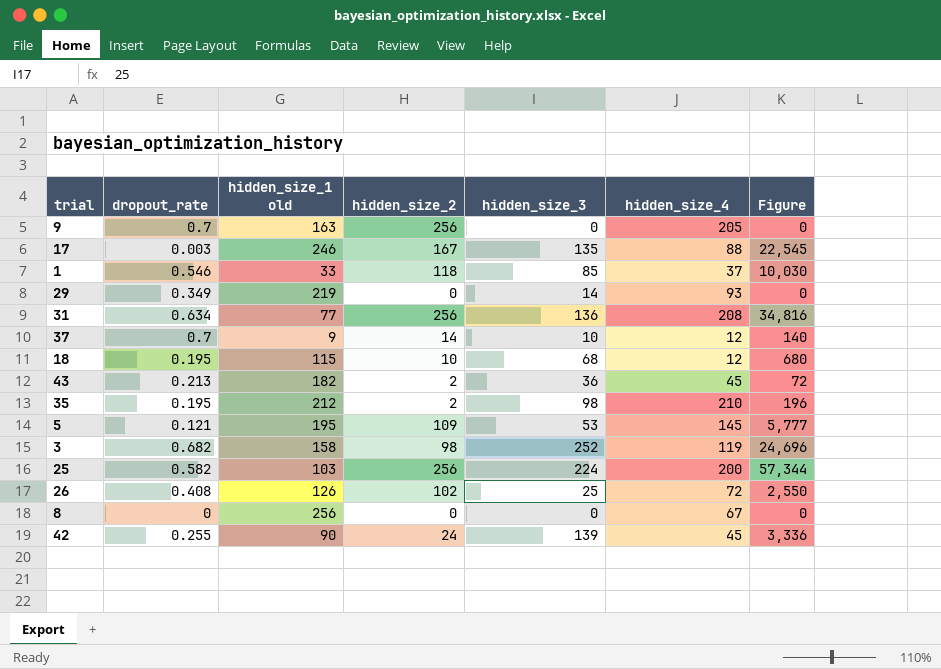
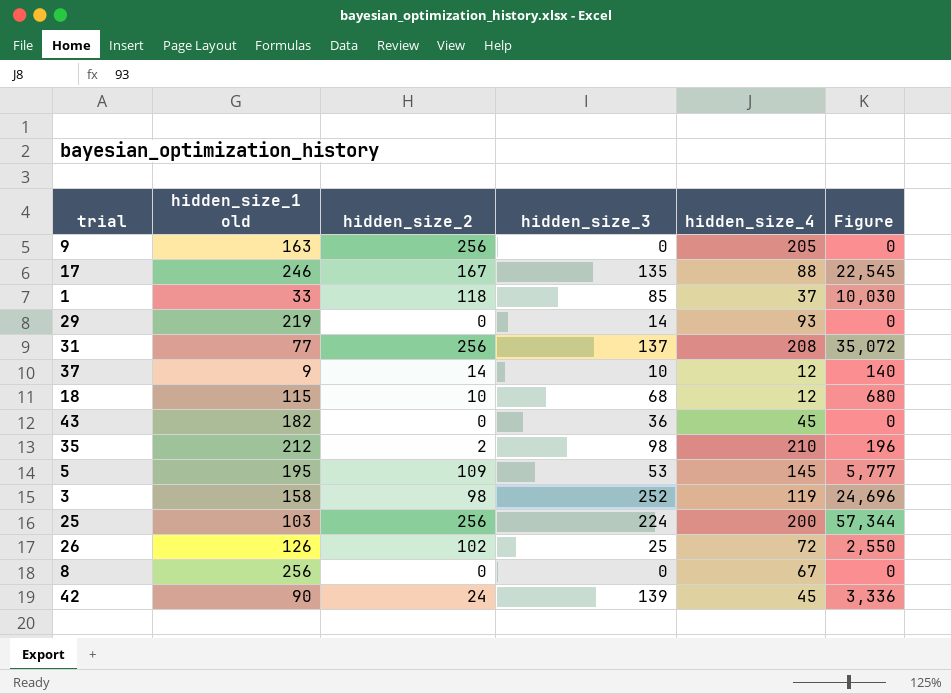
column dropout_rate | position: 2 -> none
31 | hidden_size_3: 136 -> 137
31 | Figure: 34,816 -> 35,072
43 | hidden_size_2: 2 -> 0
43 | Figure: 72 -> 0

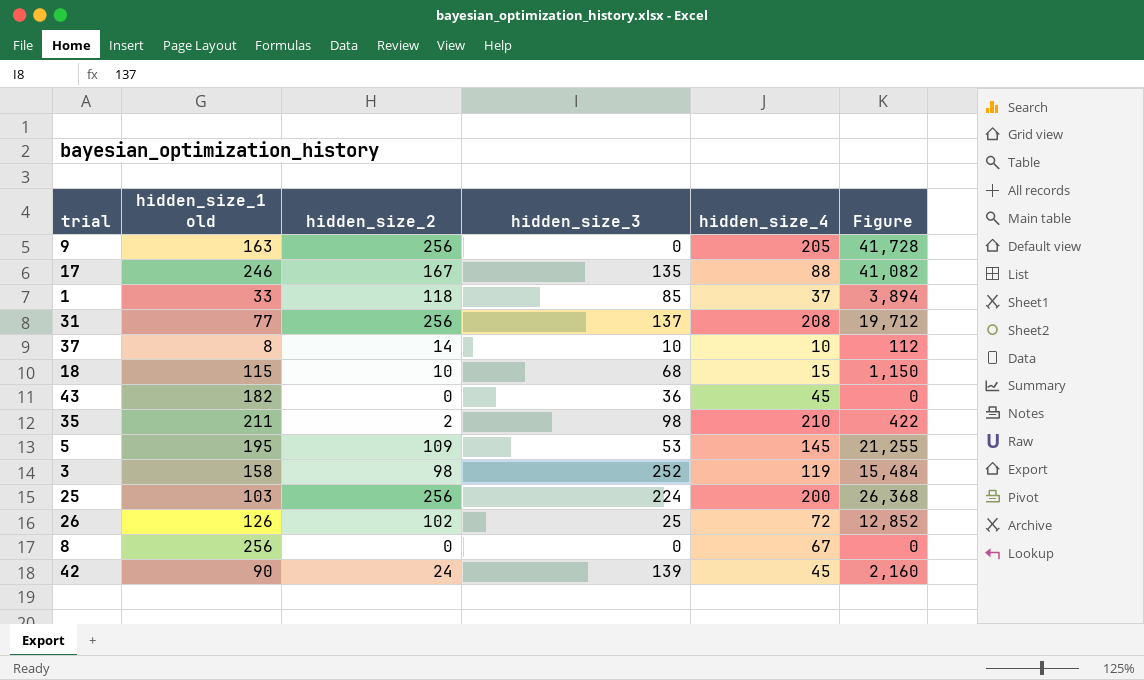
column Figure | formula: [hidden_size_2] * [hidden_size_3] -> [hidden_size_1 old] * [hidden_size_2]
row 29: 219 | 0 | 14 | 93 | 0 -> none
37 | hidden_size_1 old: 9 -> 8
37 | hidden_size_4: 12 -> 10
18 | hidden_size_4: 12 -> 15
35 | hidden_size_1 old: 212 -> 211

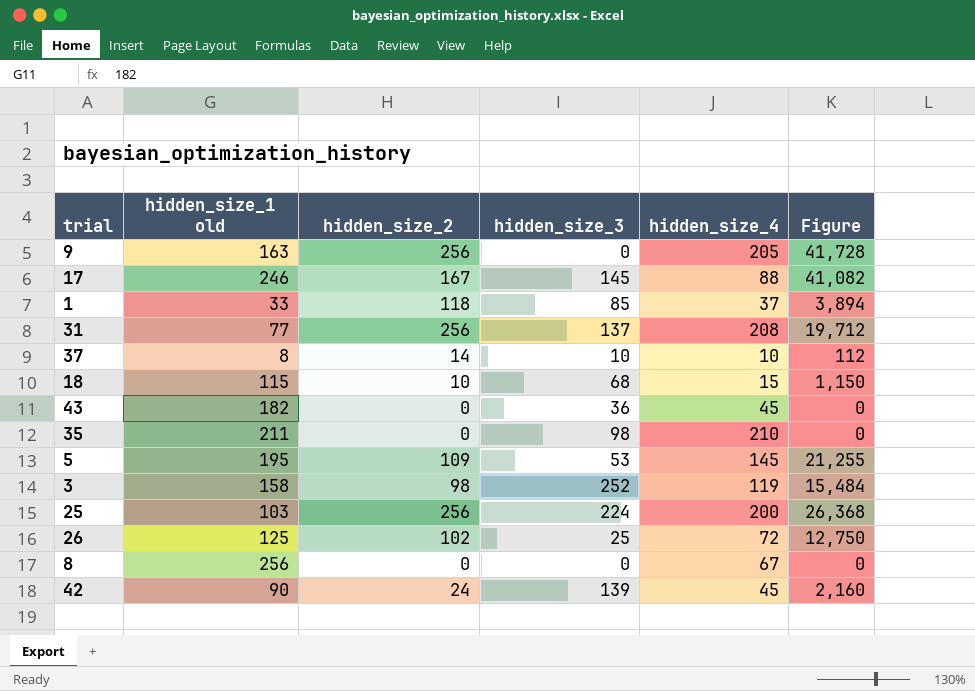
17 | hidden_size_3: 135 -> 145
35 | hidden_size_2: 2 -> 0
35 | Figure: 422 -> 0
26 | hidden_size_1 old: 126 -> 125
26 | Figure: 12,852 -> 12,750

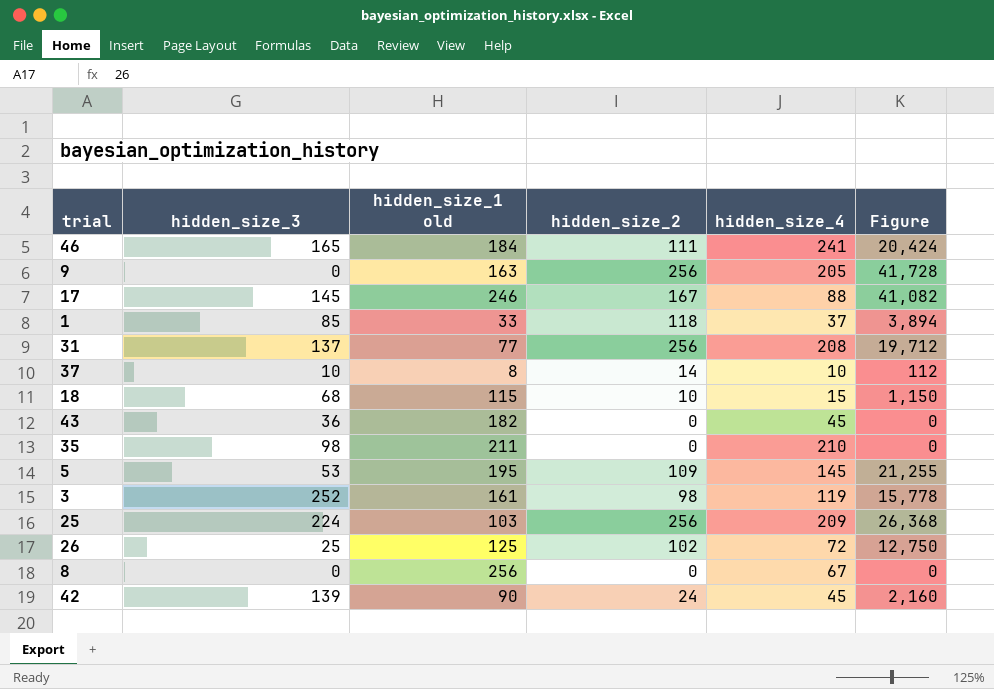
column hidden_size_3 | position: 4 -> 2
row 46: none -> 165 | 184 | 111 | 241 | 20,424
3 | hidden_size_1 old: 158 -> 161
3 | Figure: 15,484 -> 15,778
25 | hidden_size_4: 200 -> 209

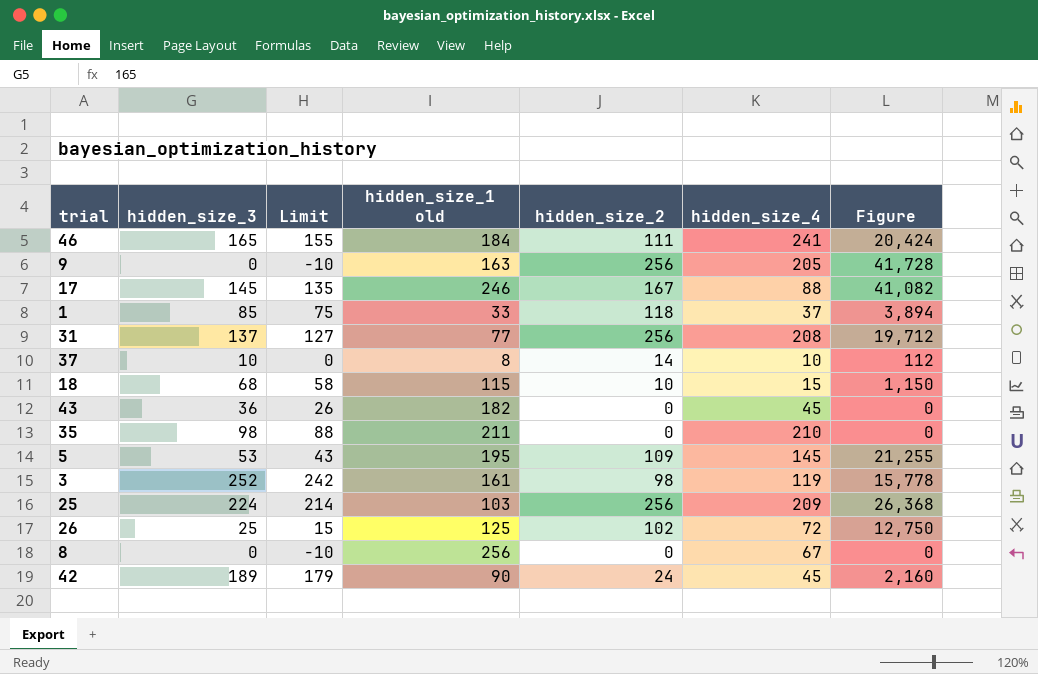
column Limit | formula: none -> [hidden_size_3] - 10
42 | hidden_size_3: 139 -> 189

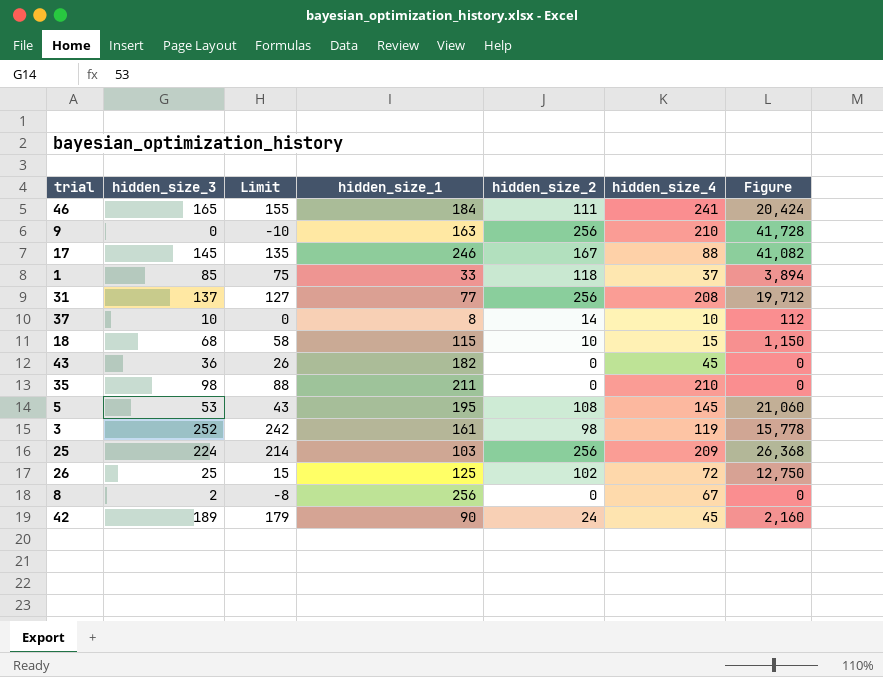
column name: hidden_size_1 old -> hidden_size_1
9 | hidden_size_4: 205 -> 210
5 | hidden_size_2: 109 -> 108
5 | Figure: 21,255 -> 21,060
8 | hidden_size_3: 0 -> 2
8 | Limit: -10 -> -8

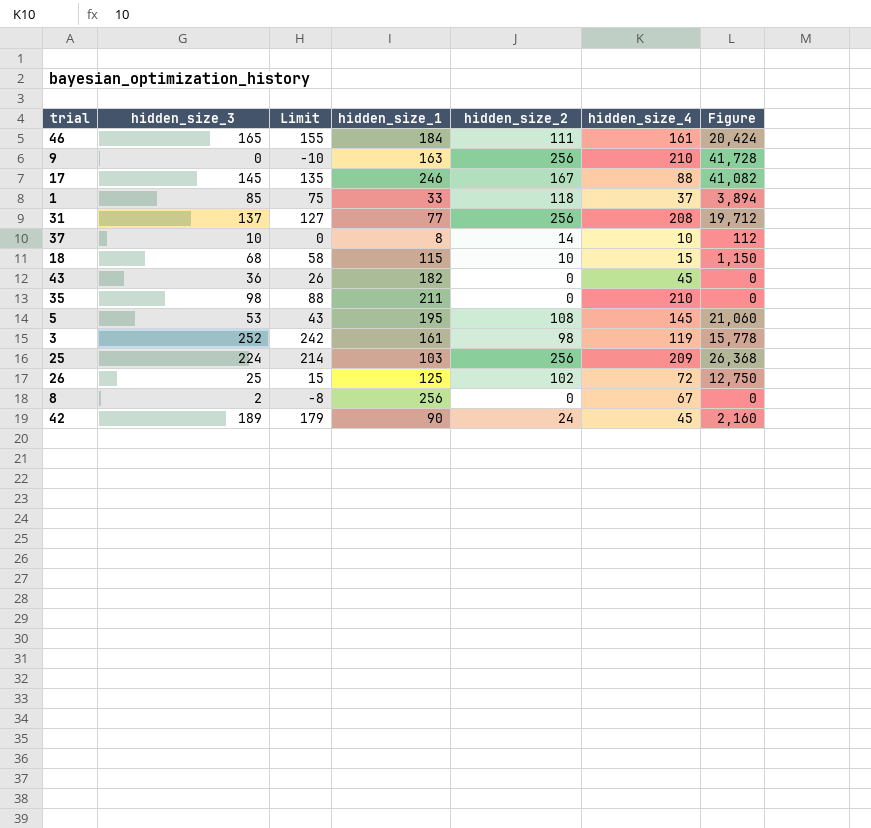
46 | hidden_size_4: 241 -> 161

